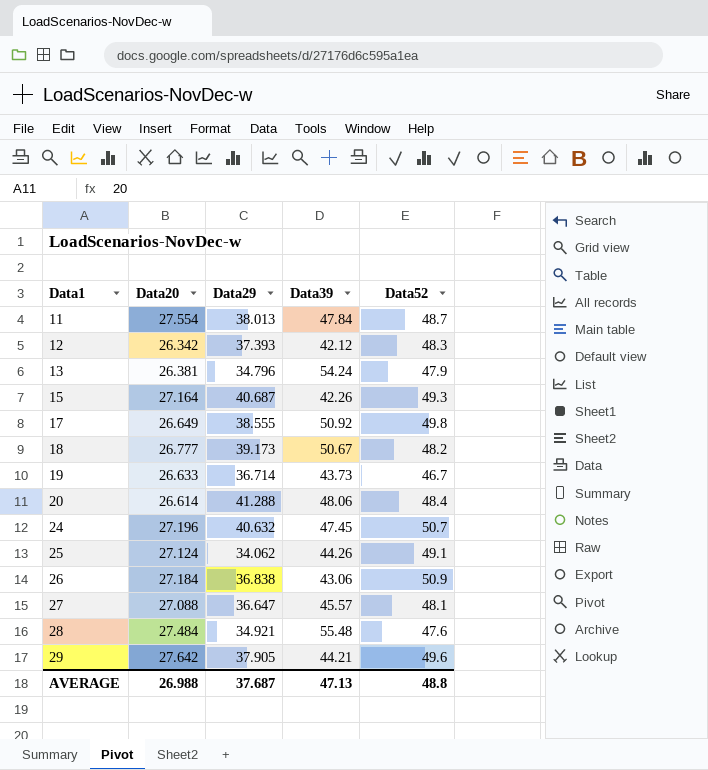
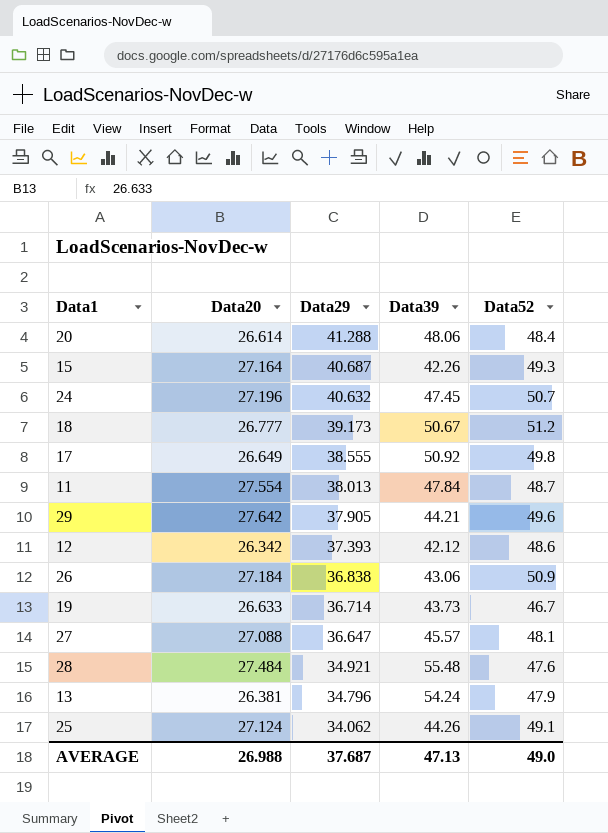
row order: Data1 ascending -> Data29 descending
18 | Data52: 48.2 -> 51.2
12 | Data52: 48.3 -> 48.6
AVERAGE | Data52: 48.8 -> 49.0

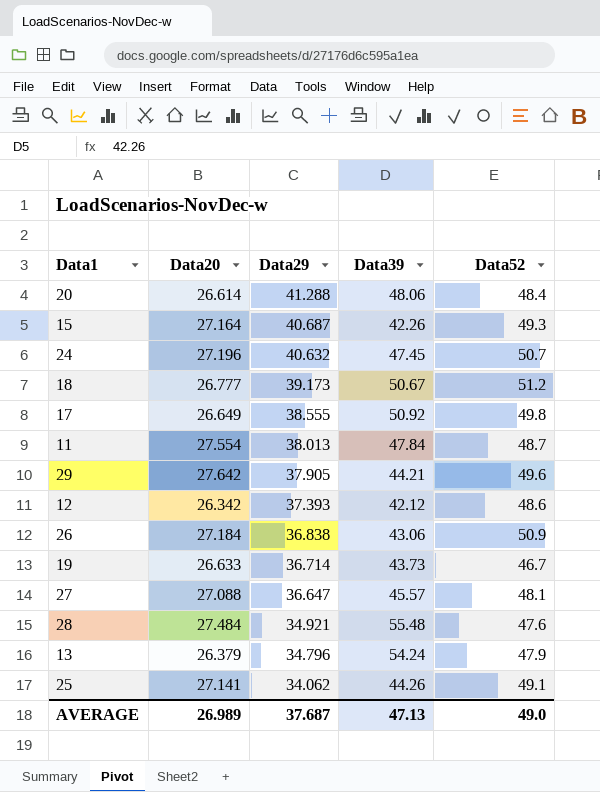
13 | Data20: 26.381 -> 26.379
25 | Data20: 27.124 -> 27.141
AVERAGE | Data20: 26.988 -> 26.989

